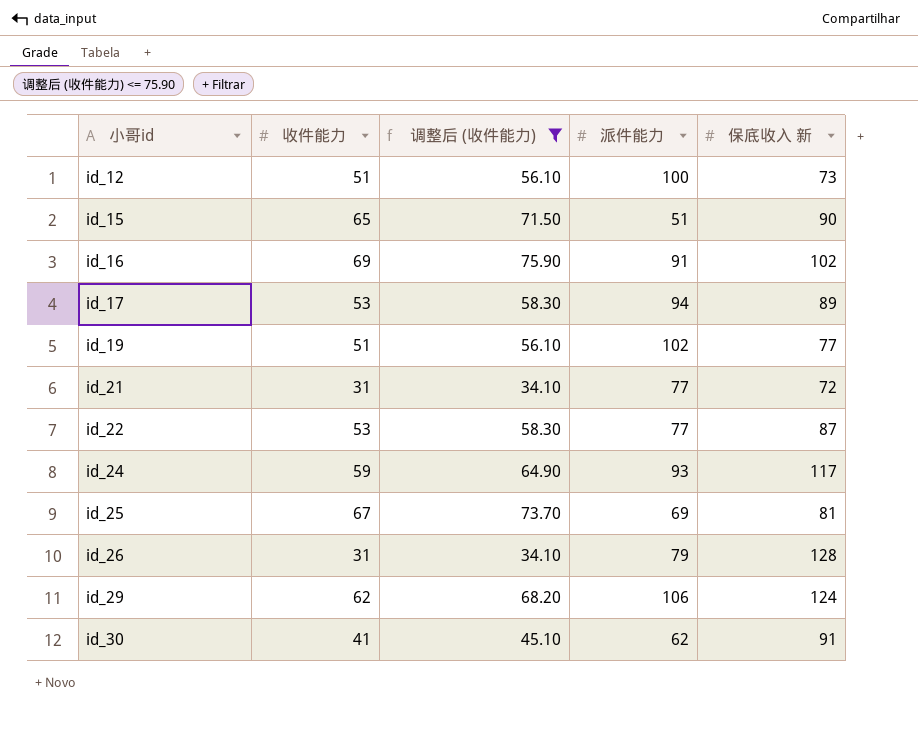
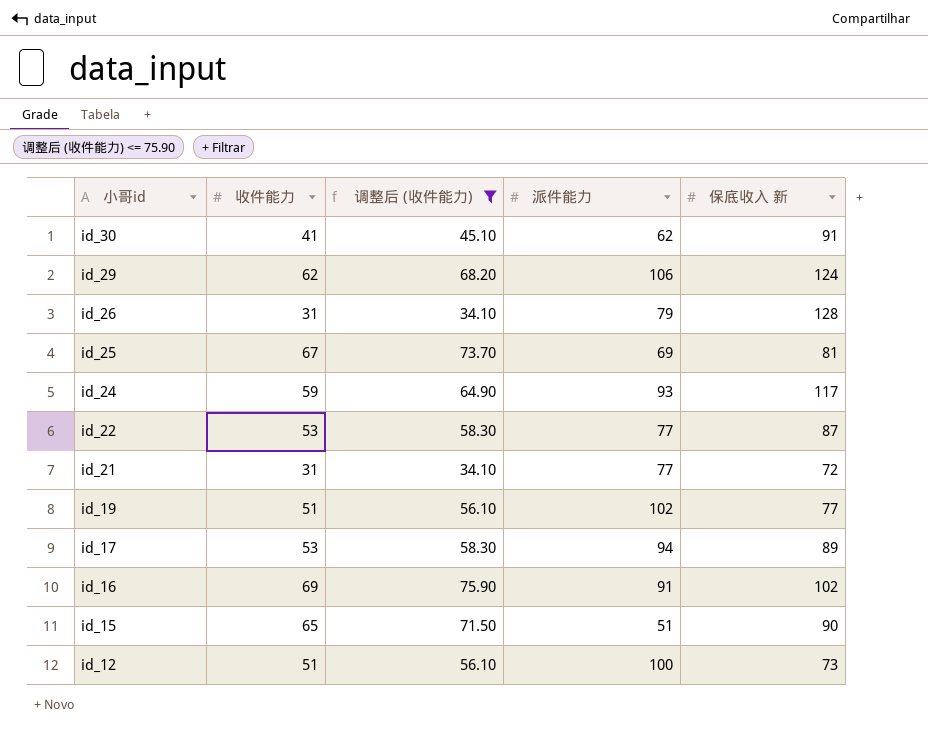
row order: 小哥id ascending -> 小哥id descending

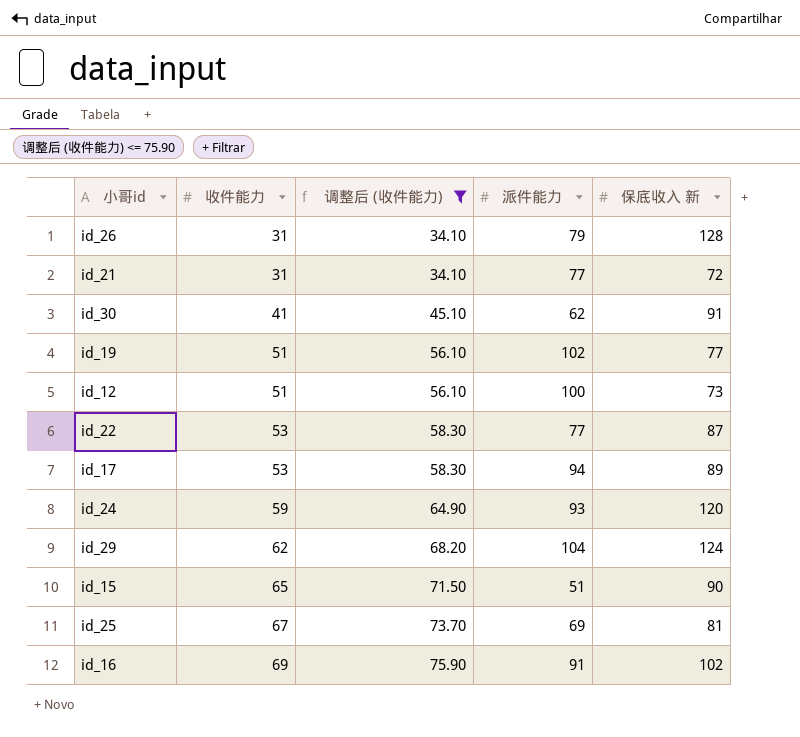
row order: 小哥id descending -> 收件能力 ascending
id_24 | 保底收入 新: 117 -> 120
id_29 | 派件能力: 106 -> 104

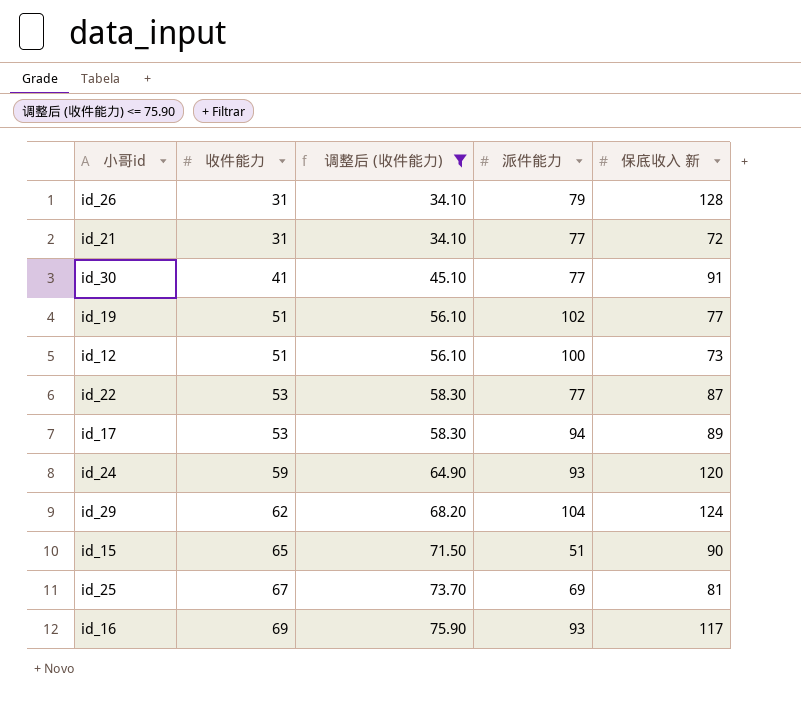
id_30 | 派件能力: 62 -> 77
id_16 | 派件能力: 91 -> 93
id_16 | 保底收入 新: 102 -> 117

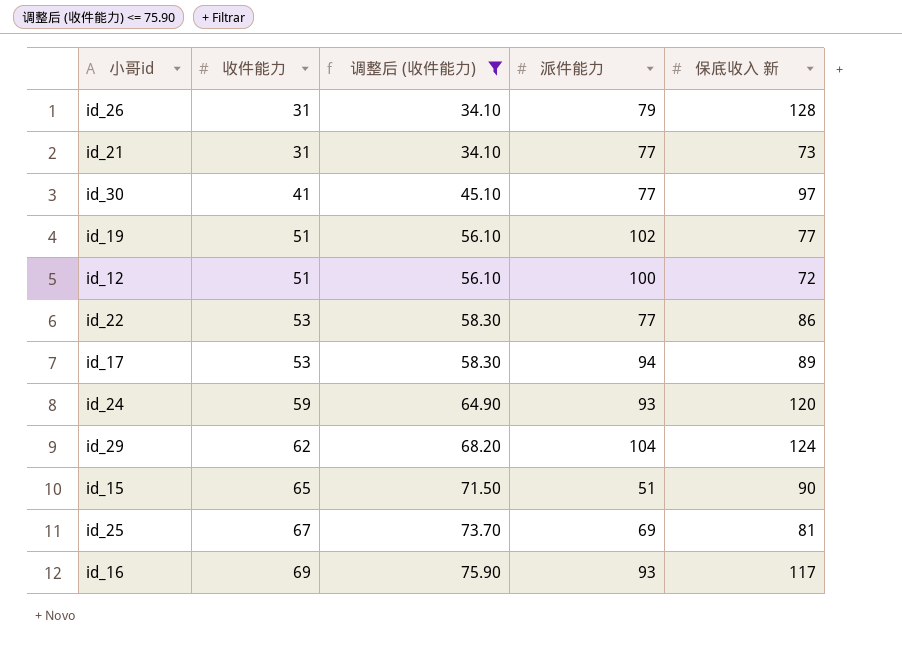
id_21 | 保底收入 新: 72 -> 73
id_30 | 保底收入 新: 91 -> 97
id_12 | 保底收入 新: 73 -> 72
id_22 | 保底收入 新: 87 -> 86

